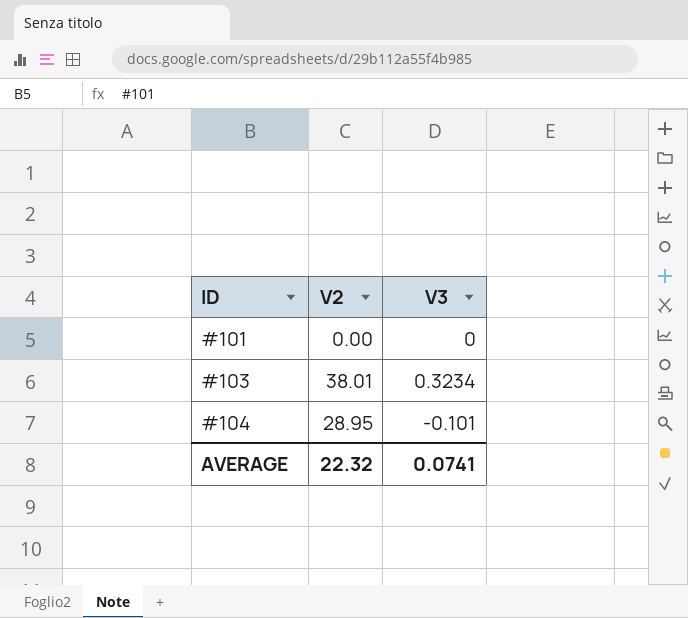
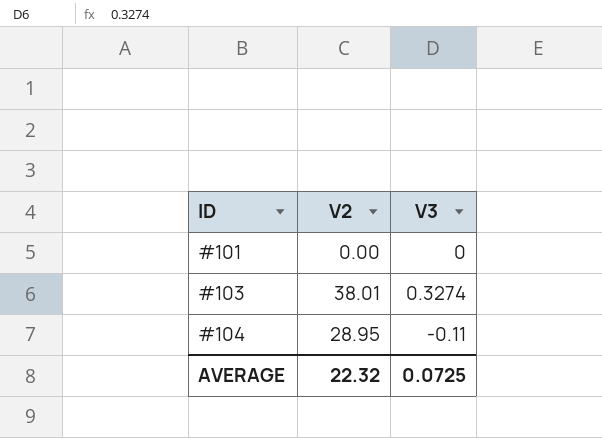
#103 | V3: 0.3234 -> 0.3274
#104 | V3: -0.101 -> -0.11
AVERAGE | V3: 0.0741 -> 0.0725

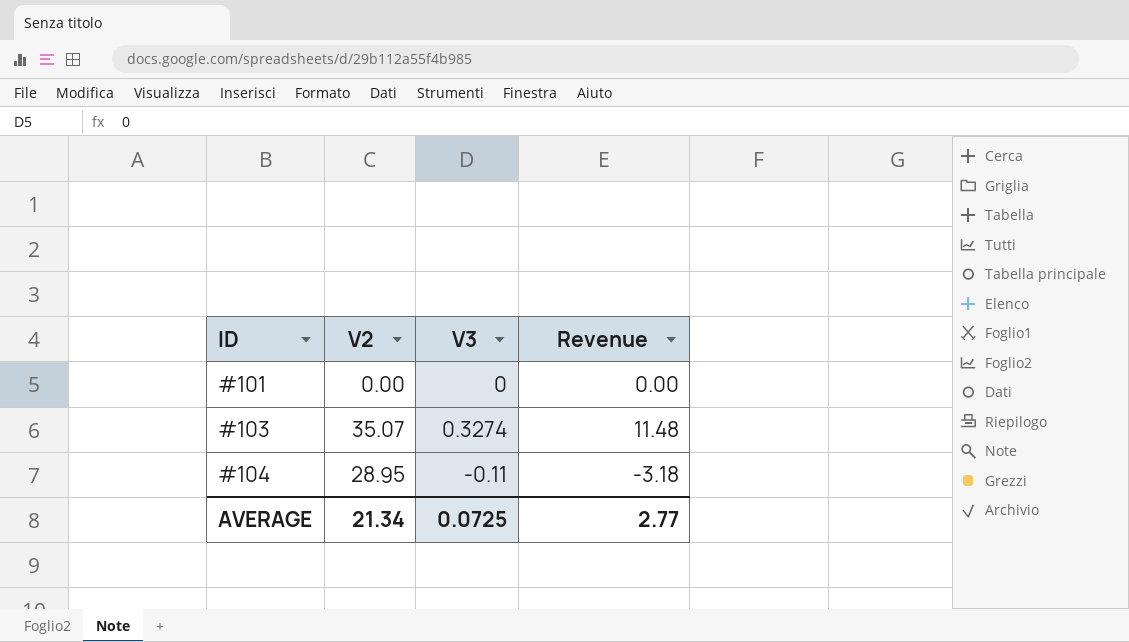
column Revenue | formula: none -> [V2] * [V3]
#103 | V2: 38.01 -> 35.07
AVERAGE | V2: 22.32 -> 21.34

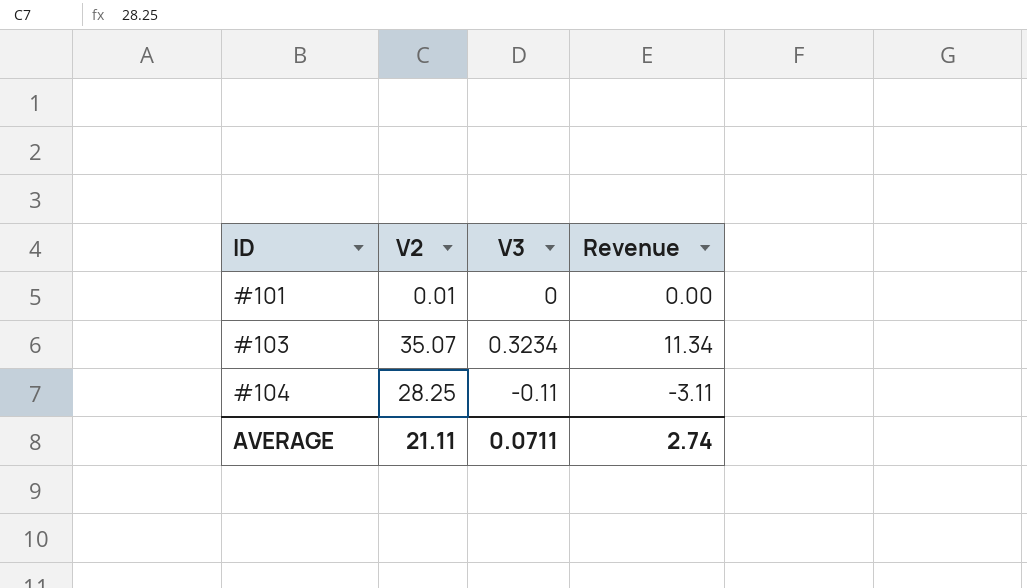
#101 | V2: 0.00 -> 0.01
#103 | V3: 0.3274 -> 0.3234
#103 | Revenue: 11.48 -> 11.34
#104 | V2: 28.95 -> 28.25
#104 | Revenue: -3.18 -> -3.11
AVERAGE | V2: 21.34 -> 21.11
AVERAGE | V3: 0.0725 -> 0.0711
AVERAGE | Revenue: 2.77 -> 2.74

